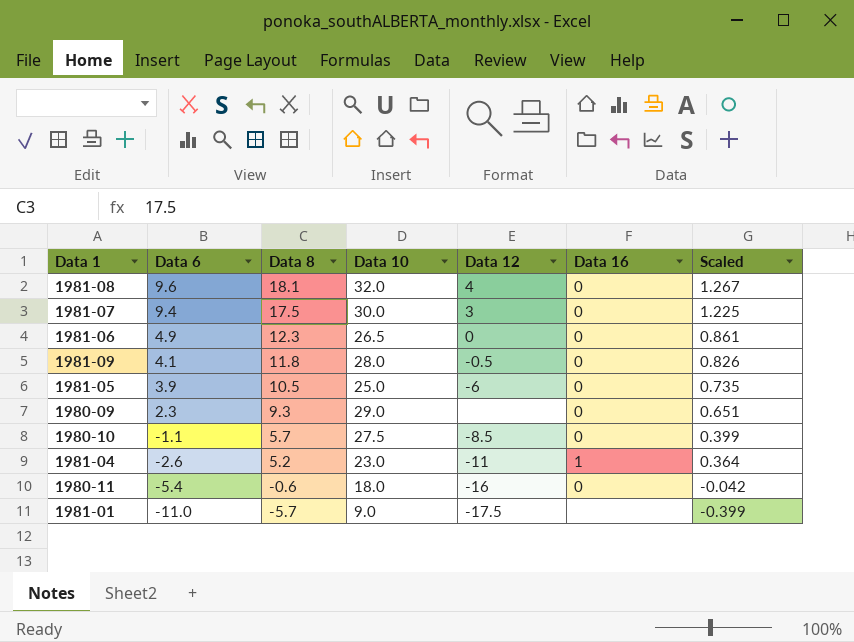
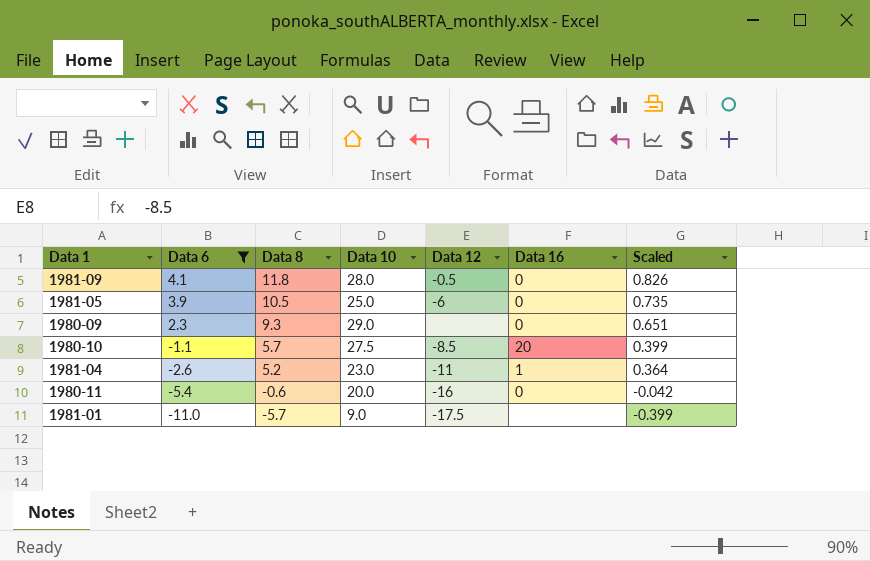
filter: none -> Data 6 <= 4.1
1980-10 | Data 16: 0 -> 20
1980-11 | Data 10: 18.0 -> 20.0

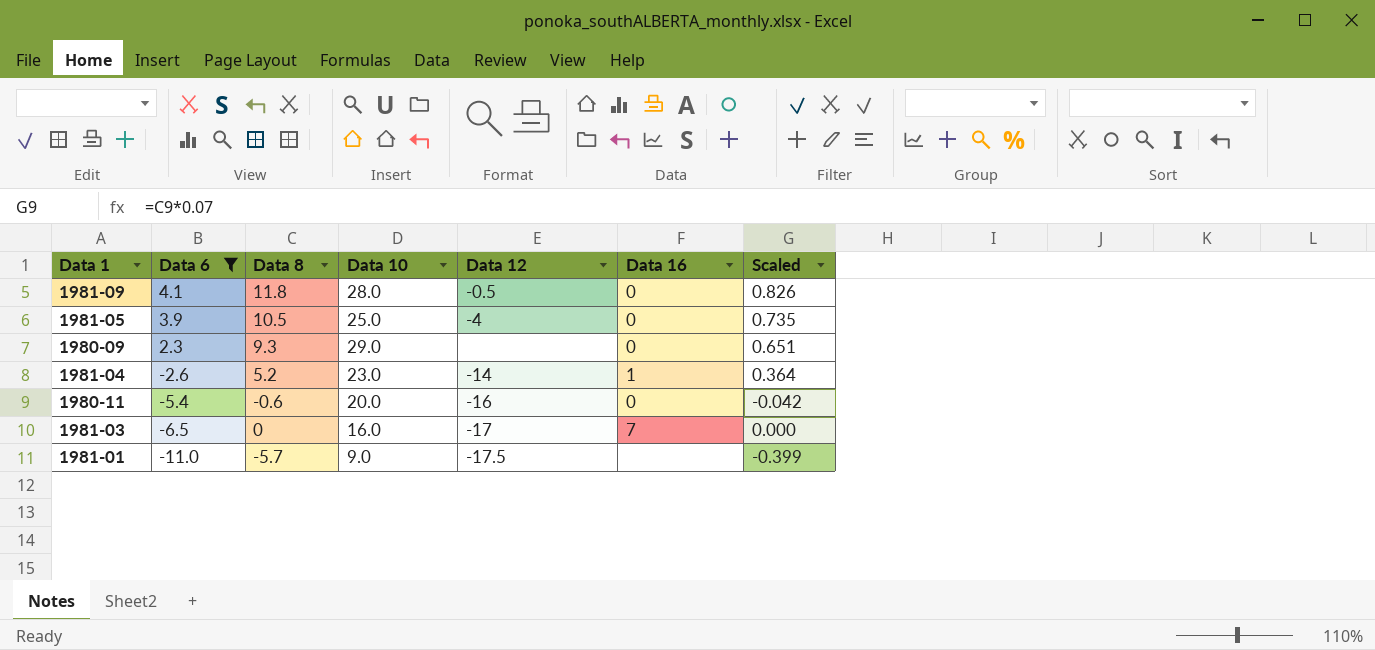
row 1980-10: -1.1 | 5.7 | 27.5 | -8.5 | 20 | 0.399 -> none
1981-05 | Data 12: -6 -> -4
1981-04 | Data 12: -11 -> -14
row 1981-03: none -> -6.5 | 0 | 16.0 | -17 | 7 | 0.000

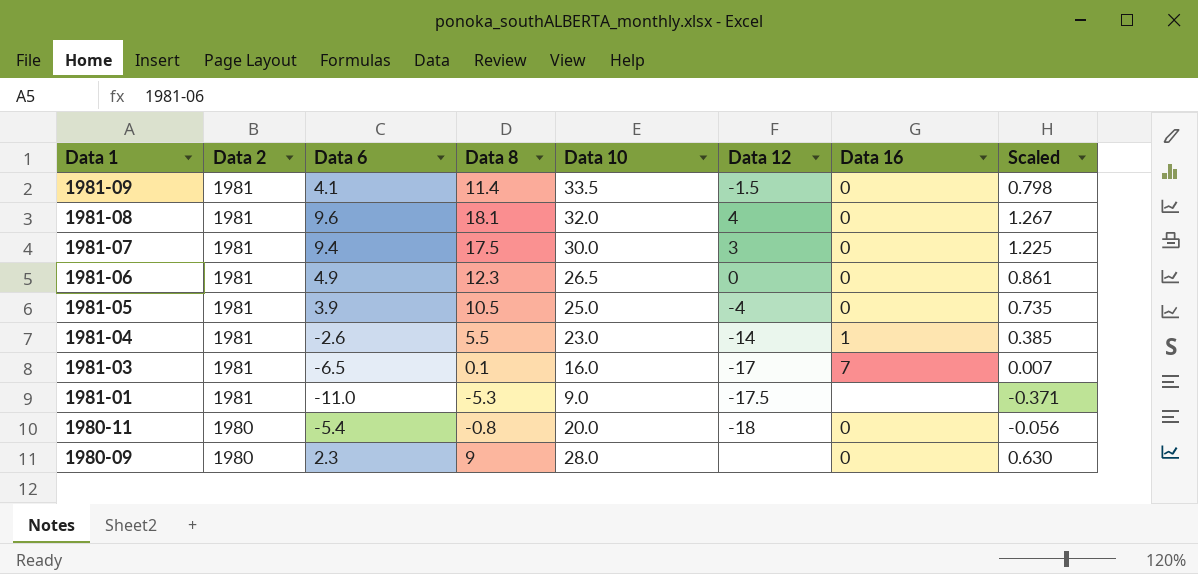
filter: Data 6 <= 4.1 -> none
row order: Data 6 descending -> Data 1 descending
column Data 2 | position: none -> 2
1981-09 | Data 8: 11.8 -> 11.4
1981-09 | Data 10: 28.0 -> 33.5
1981-09 | Data 12: -0.5 -> -1.5
1981-09 | Scaled: 0.826 -> 0.798
1981-04 | Data 8: 5.2 -> 5.5
1981-04 | Scaled: 0.364 -> 0.385
1981-03 | Data 8: 0 -> 0.1
1981-03 | Scaled: 0.000 -> 0.007
1981-01 | Data 8: -5.7 -> -5.3
1981-01 | Scaled: -0.399 -> -0.371
1980-11 | Data 8: -0.6 -> -0.8
1980-11 | Data 12: -16 -> -18
1980-11 | Scaled: -0.042 -> -0.056
1980-09 | Data 8: 9.3 -> 9
1980-09 | Data 10: 29.0 -> 28.0
1980-09 | Scaled: 0.651 -> 0.630

